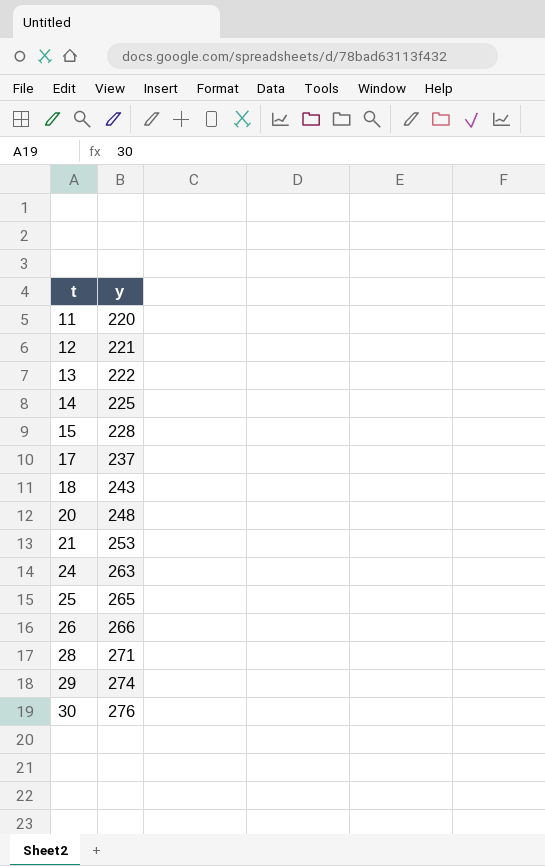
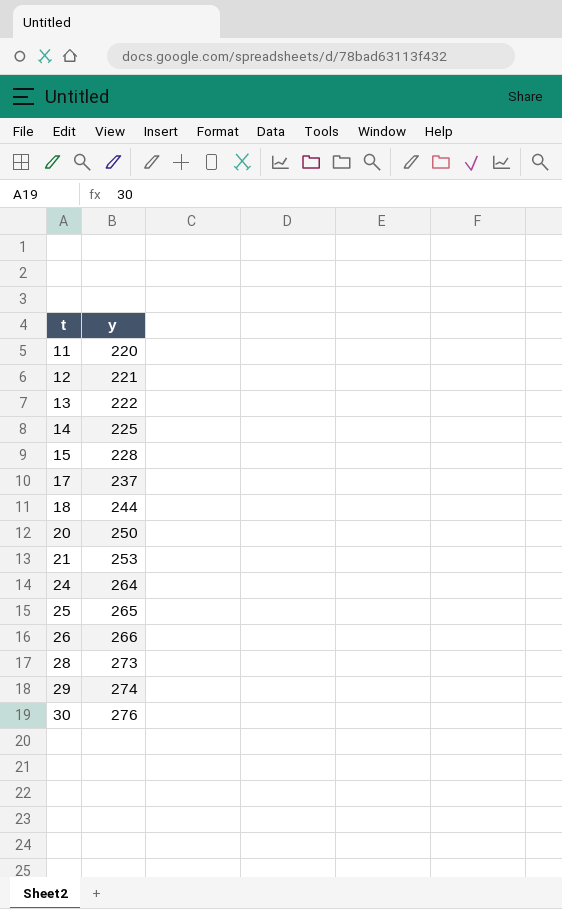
18 | y: 243 -> 244
20 | y: 248 -> 250
24 | y: 263 -> 264
28 | y: 271 -> 273

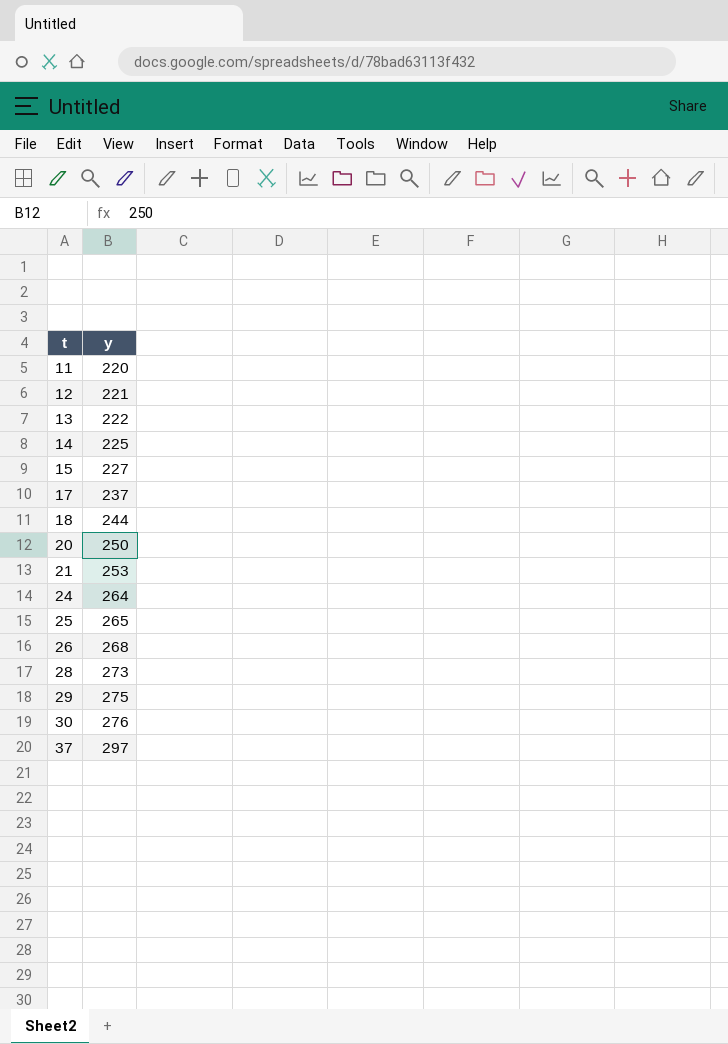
15 | y: 228 -> 227
26 | y: 266 -> 268
29 | y: 274 -> 275
row 37: none -> 297

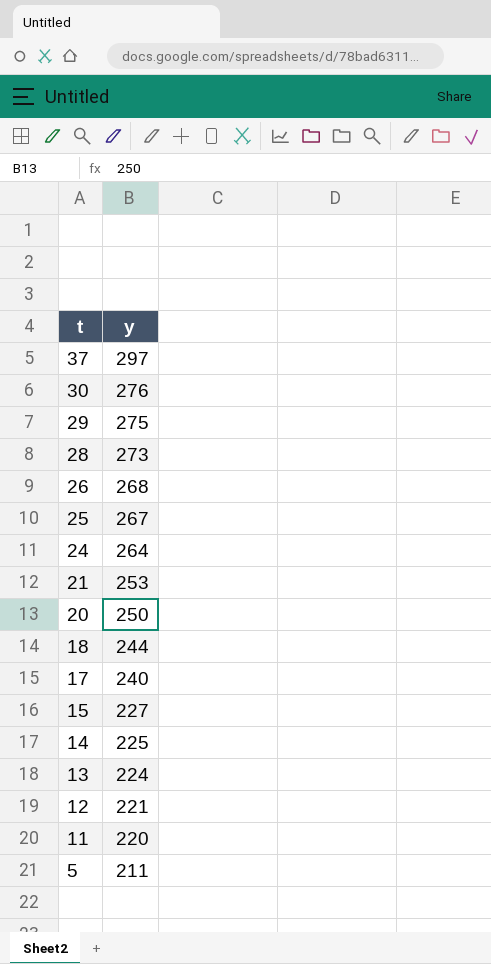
row order: t ascending -> t descending
25 | y: 265 -> 267
17 | y: 237 -> 240
13 | y: 222 -> 224
row 5: none -> 211

